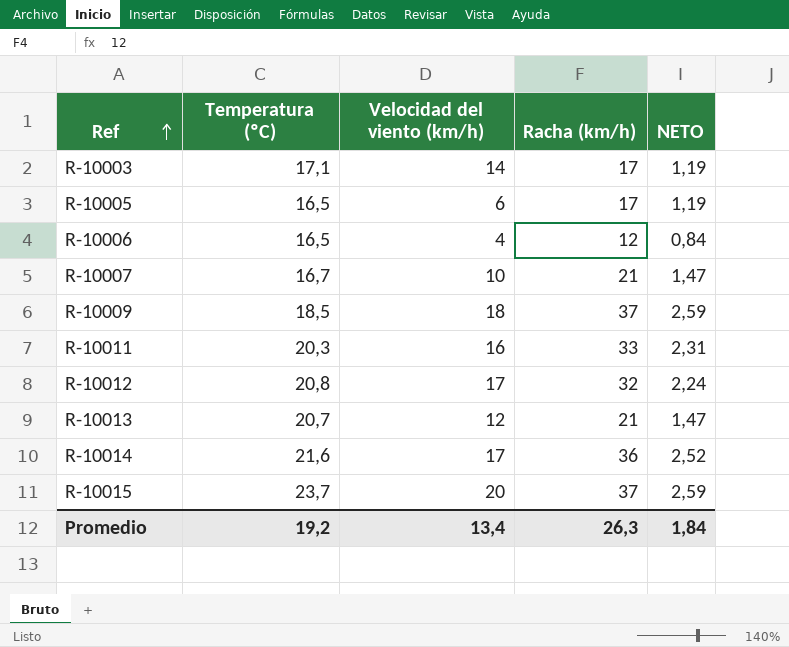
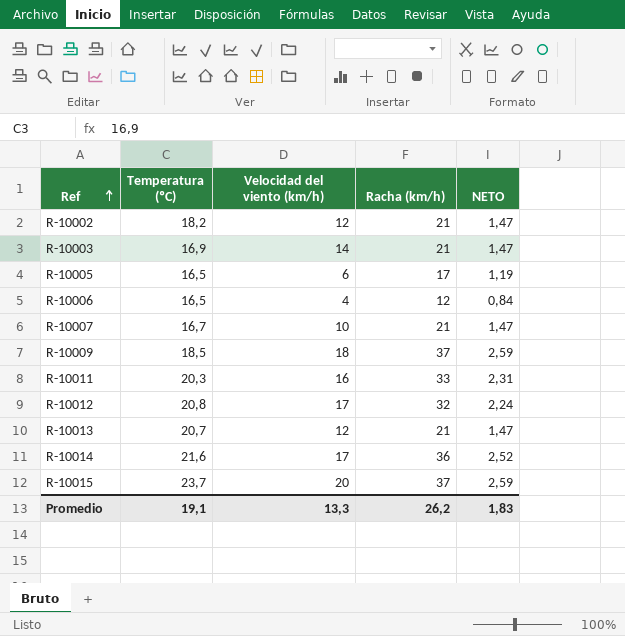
row R-10002: none -> 18,2 | 12 | 21 | 1,47
R-10003 | Temperatura (ºC): 17,1 -> 16,9
R-10003 | Racha (km/h): 17 -> 21
R-10003 | NETO: 1,19 -> 1,47
Promedio | Temperatura (ºC): 19,2 -> 19,1
Promedio | Velocidad del viento (km/h): 13,4 -> 13,3
Promedio | Racha (km/h): 26,3 -> 26,2
Promedio | NETO: 1,84 -> 1,83

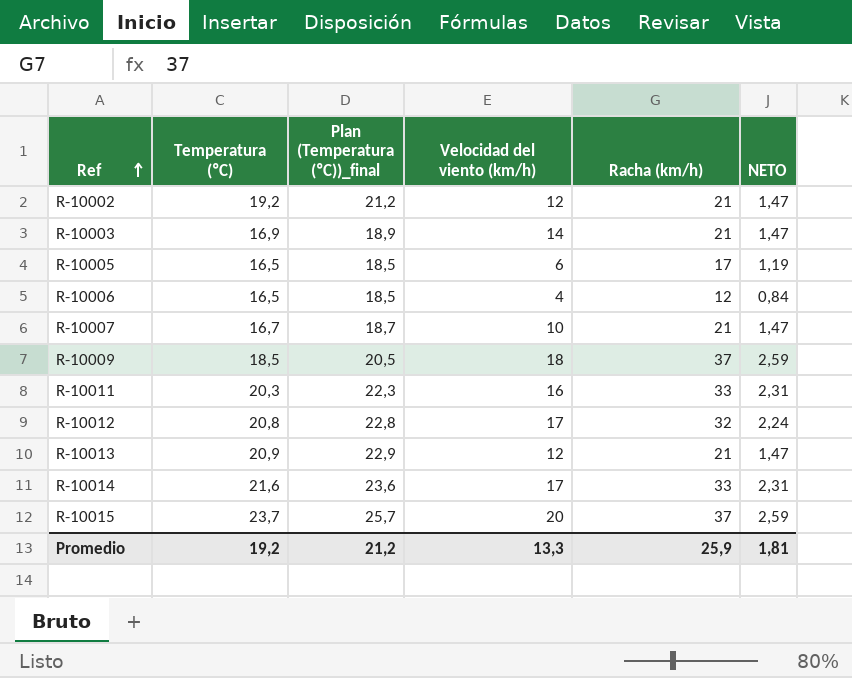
column Plan (Temperatura (ºC))_final | formula: none -> [Temperatura (ºC)] + 2
R-10002 | Temperatura (ºC): 18,2 -> 19,2
R-10013 | Temperatura (ºC): 20,7 -> 20,9
R-10014 | Racha (km/h): 36 -> 33
R-10014 | NETO: 2,52 -> 2,31
Promedio | Temperatura (ºC): 19,1 -> 19,2
Promedio | Racha (km/h): 26,2 -> 25,9
Promedio | NETO: 1,83 -> 1,81

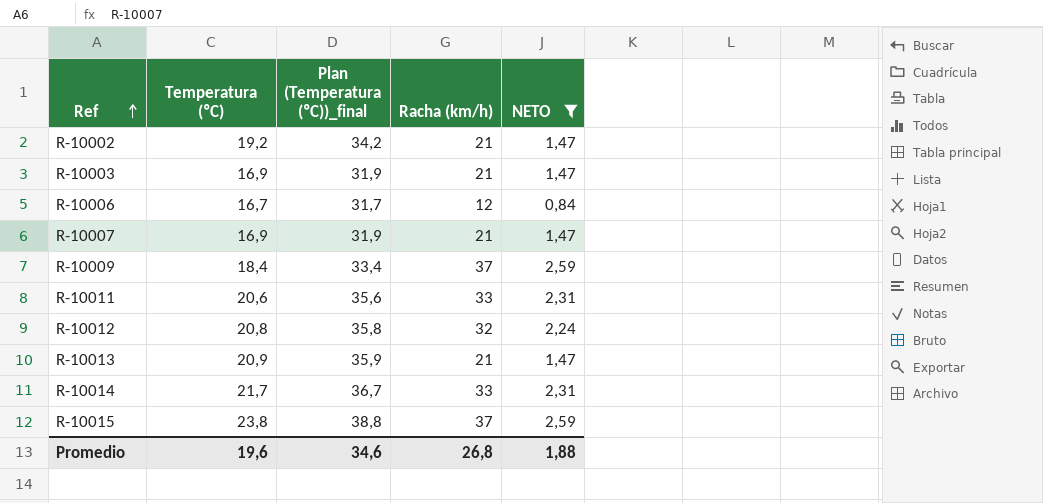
filter: none -> NETO != 1,19
column Velocidad del viento (km/h) | position: 4 -> none
column Plan (Temperatura (ºC))_final | formula: [Temperatura (ºC)] + 2 -> [Temperatura (ºC)] + 15
R-10006 | Temperatura (ºC): 16,5 -> 16,7
R-10007 | Temperatura (ºC): 16,7 -> 16,9
R-10009 | Temperatura (ºC): 18,5 -> 18,4
R-10011 | Temperatura (ºC): 20,3 -> 20,6
R-10014 | Temperatura (ºC): 21,6 -> 21,7
R-10015 | Temperatura (ºC): 23,7 -> 23,8
Promedio | Temperatura (ºC): 19,2 -> 19,6
Promedio | Plan (Temperatura (ºC))_final: 21,2 -> 34,6
Promedio | Racha (km/h): 25,9 -> 26,8
Promedio | NETO: 1,81 -> 1,88

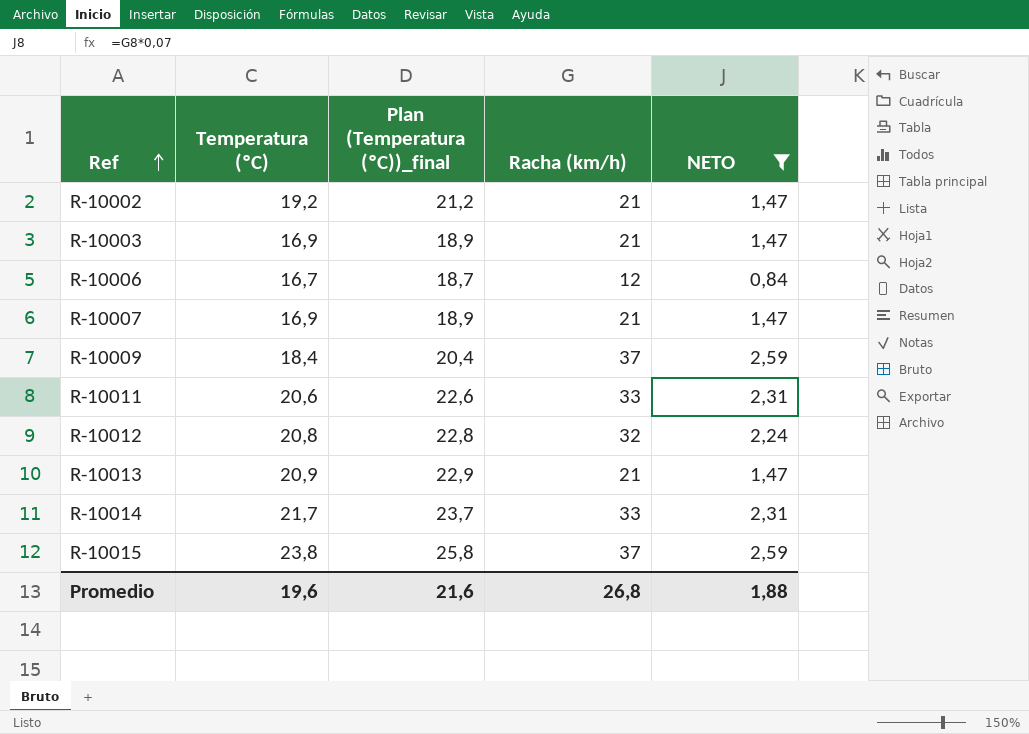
column Plan (Temperatura (ºC))_final | formula: [Temperatura (ºC)] + 15 -> [Temperatura (ºC)] + 2
Promedio | Plan (Temperatura (ºC))_final: 34,6 -> 21,6

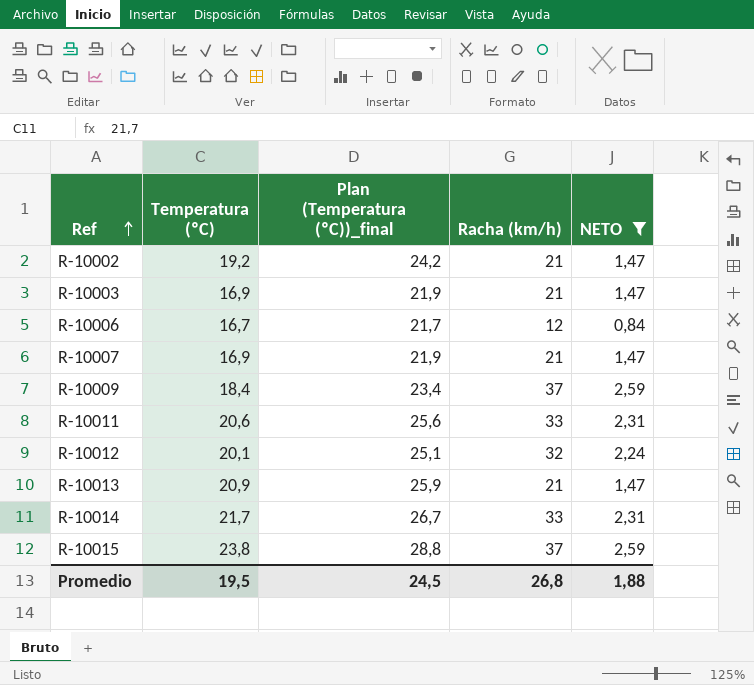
column Plan (Temperatura (ºC))_final | formula: [Temperatura (ºC)] + 2 -> [Temperatura (ºC)] + 5
R-10012 | Temperatura (ºC): 20,8 -> 20,1
Promedio | Temperatura (ºC): 19,6 -> 19,5
Promedio | Plan (Temperatura (ºC))_final: 21,6 -> 24,5

